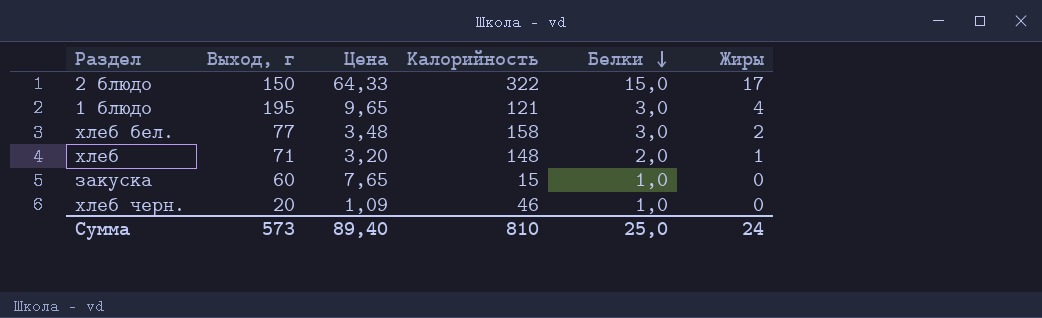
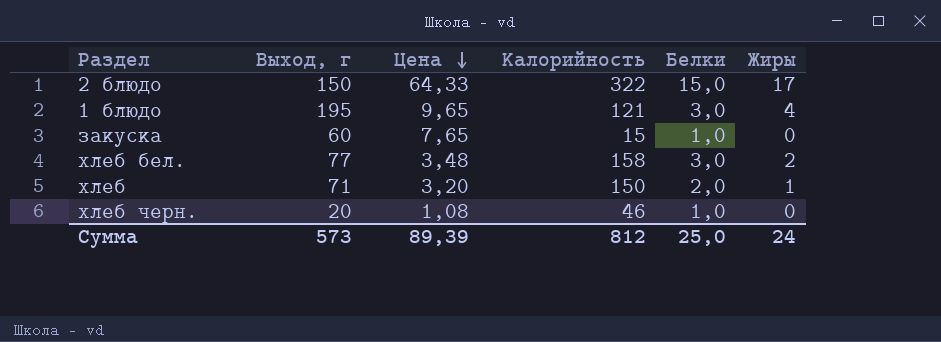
row order: Белки descending -> Цена descending
хлеб | Калорийность: 148 -> 150
хлеб черн. | Цена: 1,09 -> 1,08
Сумма | Цена: 89,40 -> 89,39
Сумма | Калорийность: 810 -> 812

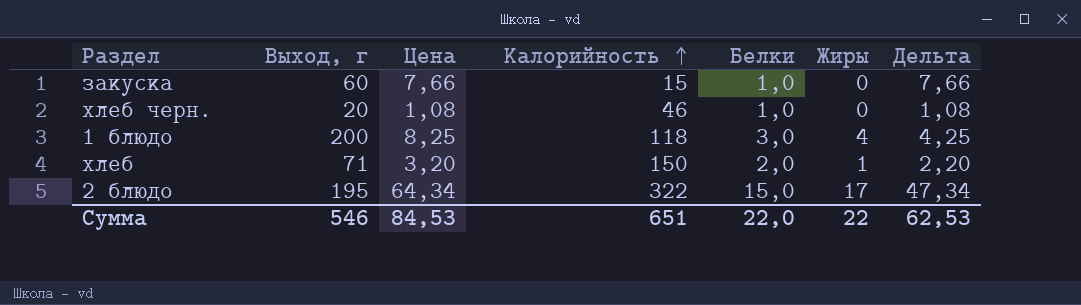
row order: Цена descending -> Калорийность ascending
column Дельта | formula: none -> [Цена] - [Жиры]
row хлеб бел.: 77 | 3,48 | 158 | 3,0 | 2 -> none
закуска | Цена: 7,65 -> 7,66
1 блюдо | Выход, г: 195 -> 200
1 блюдо | Цена: 9,65 -> 8,25
1 блюдо | Калорийность: 121 -> 118
2 блюдо | Выход, г: 150 -> 195
2 блюдо | Цена: 64,33 -> 64,34
Сумма | Выход, г: 573 -> 546
Сумма | Цена: 89,39 -> 84,53
Сумма | Калорийность: 812 -> 651
Сумма | Белки: 25,0 -> 22,0
Сумма | Жиры: 24 -> 22

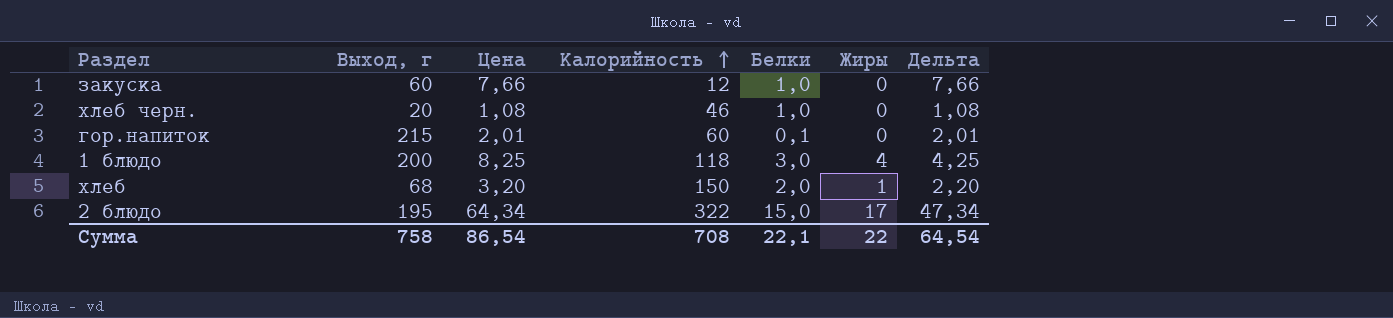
закуска | Калорийность: 15 -> 12
row гор.напиток: none -> 215 | 2,01 | 60 | 0,1 | 0 | 2,01
хлеб | Выход, г: 71 -> 68
Сумма | Выход, г: 546 -> 758
Сумма | Цена: 84,53 -> 86,54
Сумма | Калорийность: 651 -> 708
Сумма | Белки: 22,0 -> 22,1
Сумма | Дельта: 62,53 -> 64,54

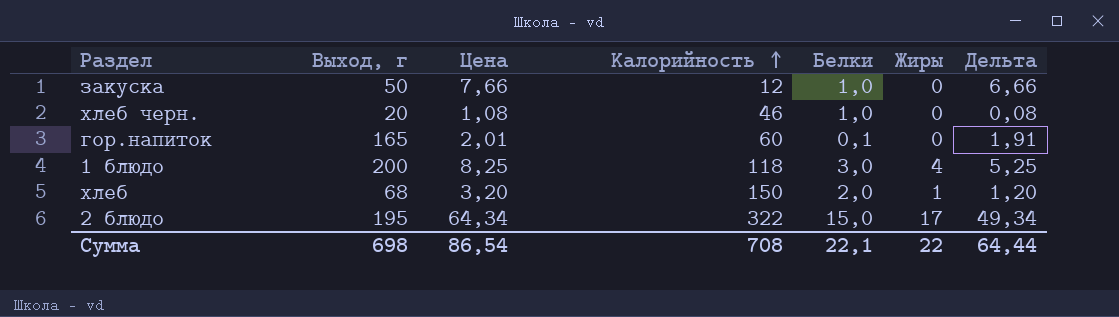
column Дельта | formula: [Цена] - [Жиры] -> [Цена] - [Белки]
закуска | Выход, г: 60 -> 50
гор.напиток | Выход, г: 215 -> 165
Сумма | Выход, г: 758 -> 698
Сумма | Дельта: 64,54 -> 64,44

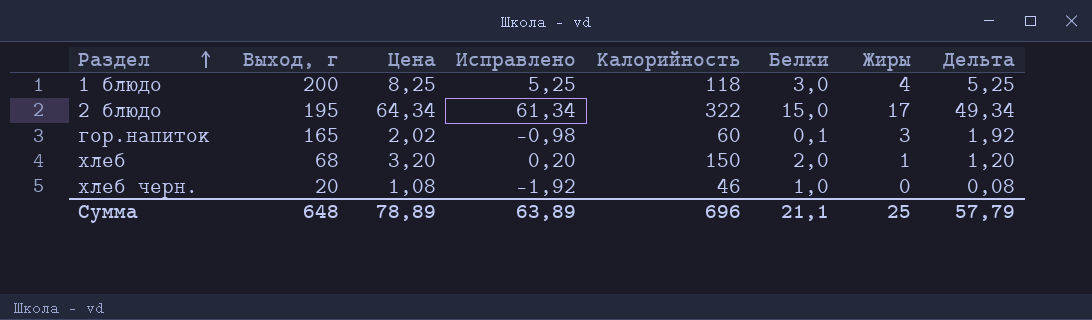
row order: Калорийность ascending -> Раздел ascending
column Исправлено | formula: none -> [Цена] - 3
row закуска: 50 | 7,66 | 12 | 1,0 | 0 | 6,66 -> none
гор.напиток | Цена: 2,01 -> 2,02
гор.напиток | Жиры: 0 -> 3
гор.напиток | Дельта: 1,91 -> 1,92
Сумма | Выход, г: 698 -> 648
Сумма | Цена: 86,54 -> 78,89
Сумма | Калорийность: 708 -> 696
Сумма | Белки: 22,1 -> 21,1
Сумма | Жиры: 22 -> 25
Сумма | Дельта: 64,44 -> 57,79

